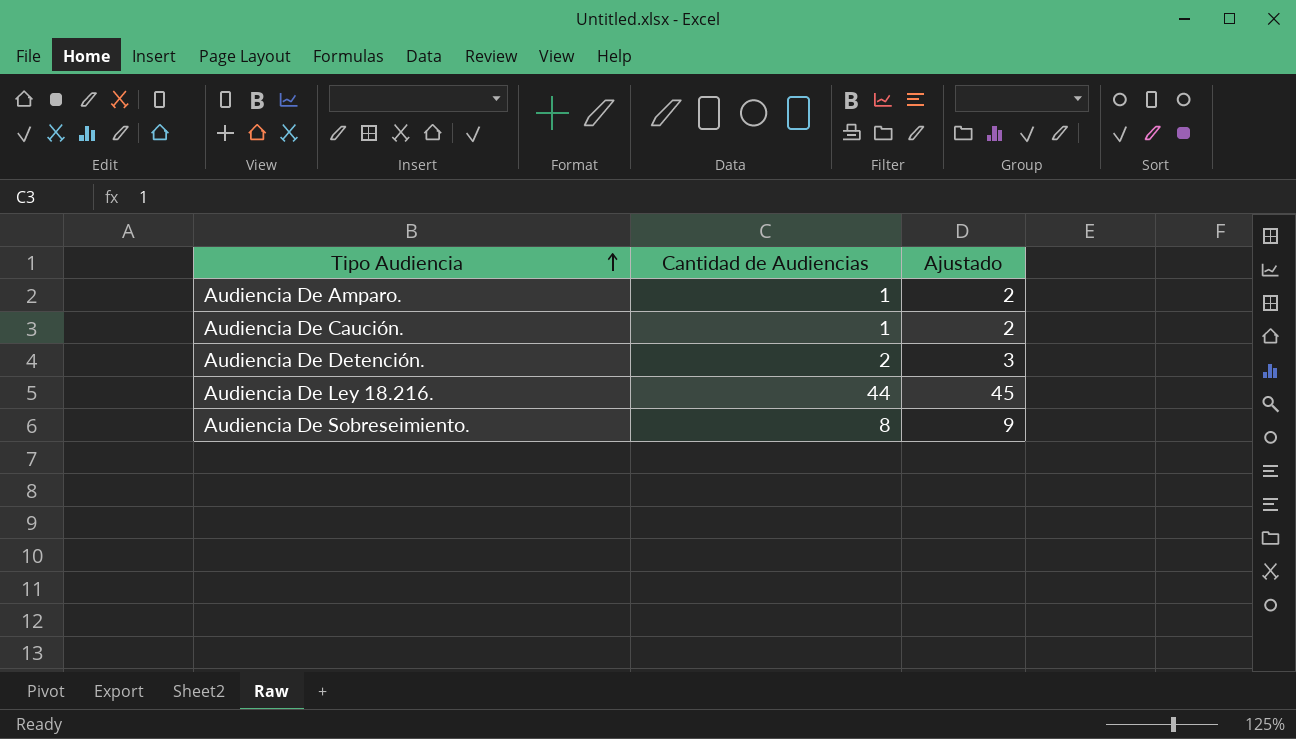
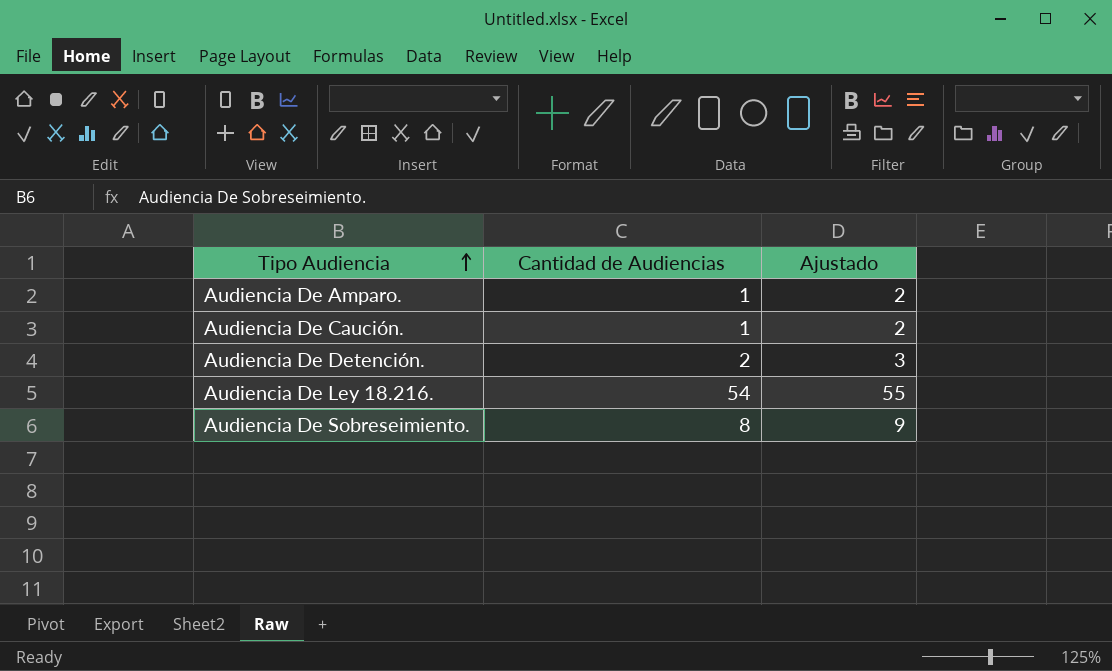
Audiencia De Ley 18.216. | Cantidad de Audiencias: 44 -> 54
Audiencia De Ley 18.216. | Ajustado: 45 -> 55

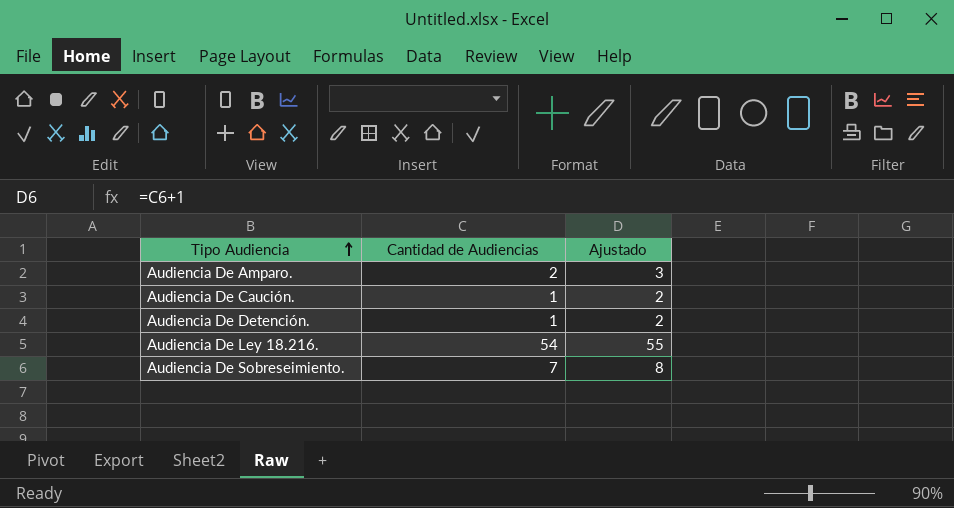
Audiencia De Amparo. | Cantidad de Audiencias: 1 -> 2
Audiencia De Amparo. | Ajustado: 2 -> 3
Audiencia De Detención. | Cantidad de Audiencias: 2 -> 1
Audiencia De Detención. | Ajustado: 3 -> 2
Audiencia De Sobreseimiento. | Cantidad de Audiencias: 8 -> 7
Audiencia De Sobreseimiento. | Ajustado: 9 -> 8

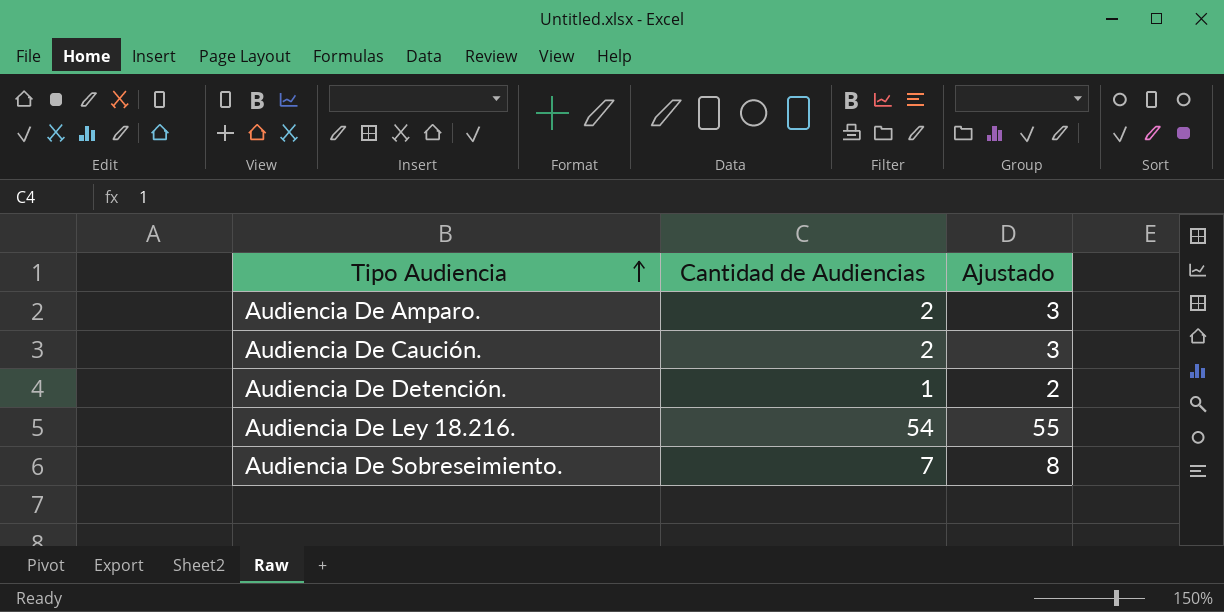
Audiencia De Caución. | Cantidad de Audiencias: 1 -> 2
Audiencia De Caución. | Ajustado: 2 -> 3

